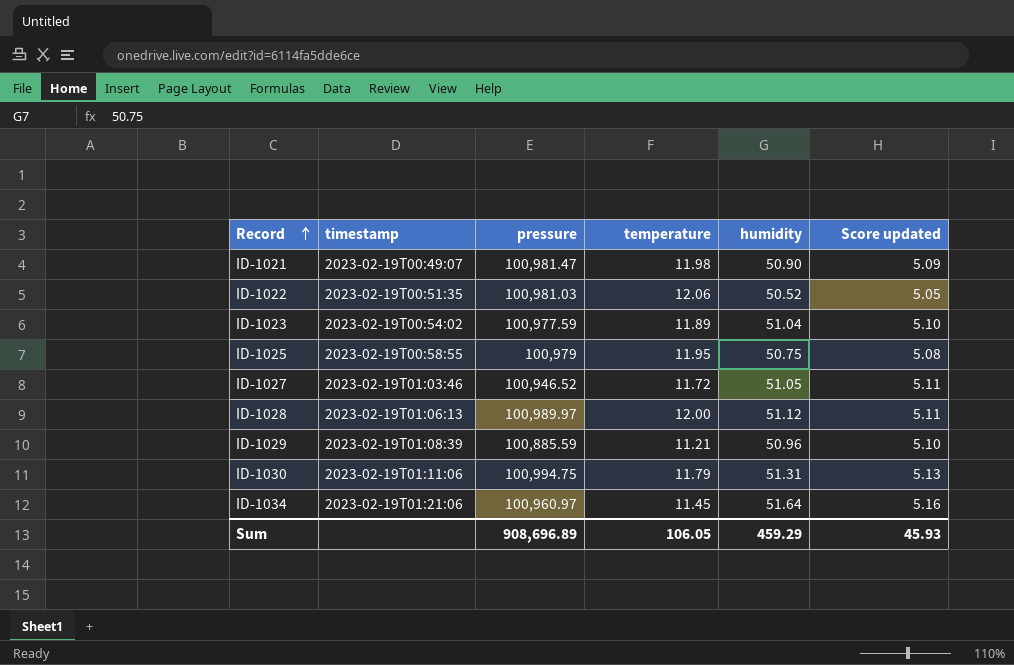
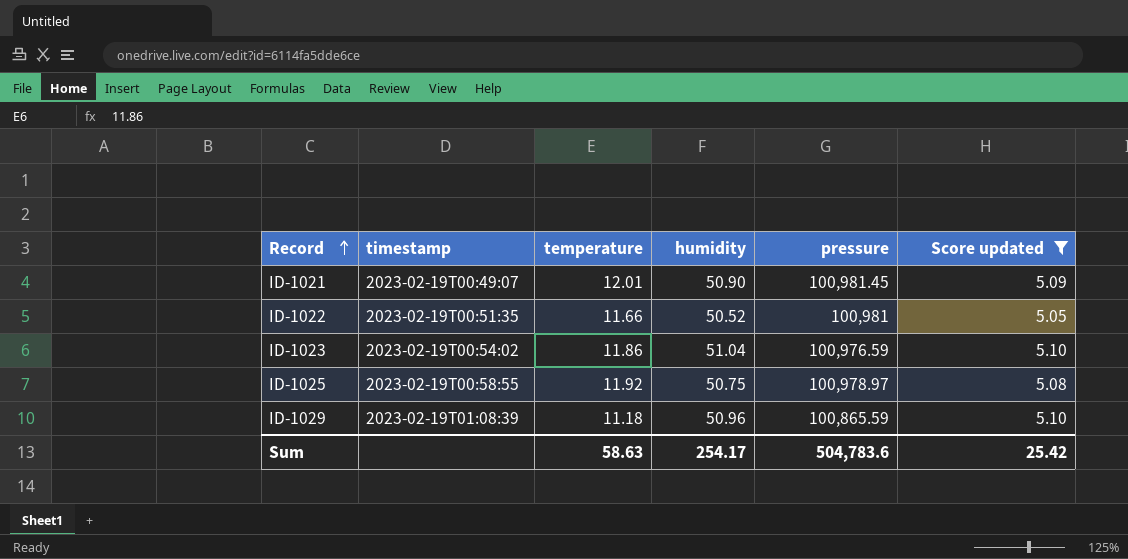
filter: none -> Score updated <= 5.10
column pressure | position: 3 -> 5
ID-1021 | temperature: 11.98 -> 12.01
ID-1021 | pressure: 100,981.47 -> 100,981.45
ID-1022 | temperature: 12.06 -> 11.66
ID-1022 | pressure: 100,981.03 -> 100,981
ID-1023 | temperature: 11.89 -> 11.86
ID-1023 | pressure: 100,977.59 -> 100,976.59
ID-1025 | temperature: 11.95 -> 11.92
ID-1025 | pressure: 100,979 -> 100,978.97
ID-1029 | temperature: 11.21 -> 11.18
ID-1029 | pressure: 100,885.59 -> 100,865.59
Sum | temperature: 106.05 -> 58.63
Sum | humidity: 459.29 -> 254.17
Sum | pressure: 908,696.89 -> 504,783.6
Sum | Score updated: 45.93 -> 25.42

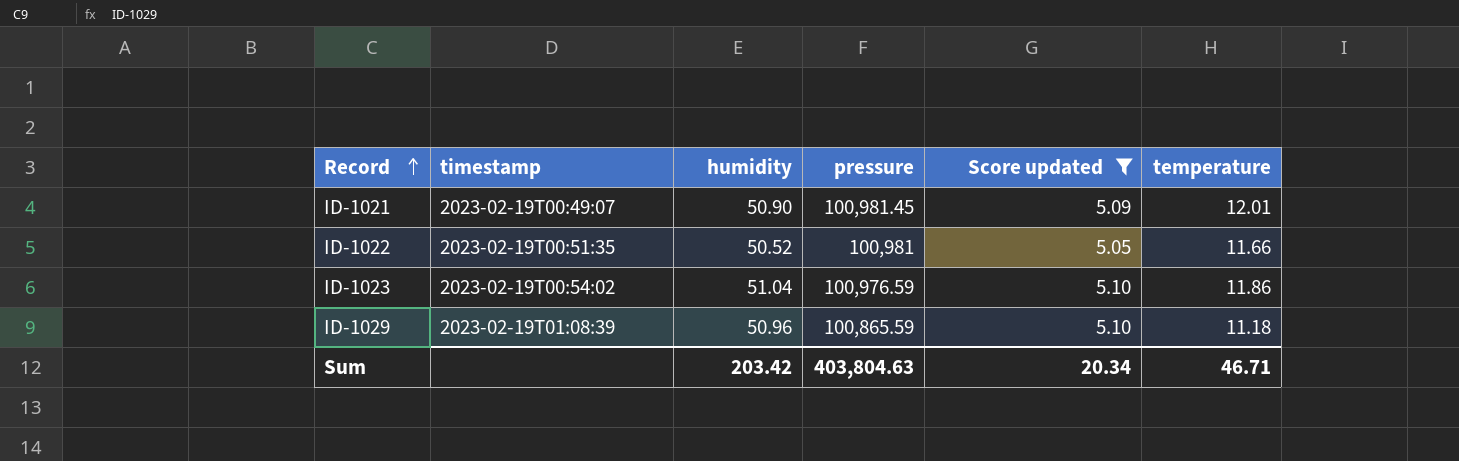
column temperature | position: 3 -> 6
row ID-1025: 2023-02-19T00:58:55 | 11.92 | 50.75 | 100,978.97 | 5.08 -> none
Sum | humidity: 254.17 -> 203.42
Sum | pressure: 504,783.6 -> 403,804.63
Sum | Score updated: 25.42 -> 20.34
Sum | temperature: 58.63 -> 46.71

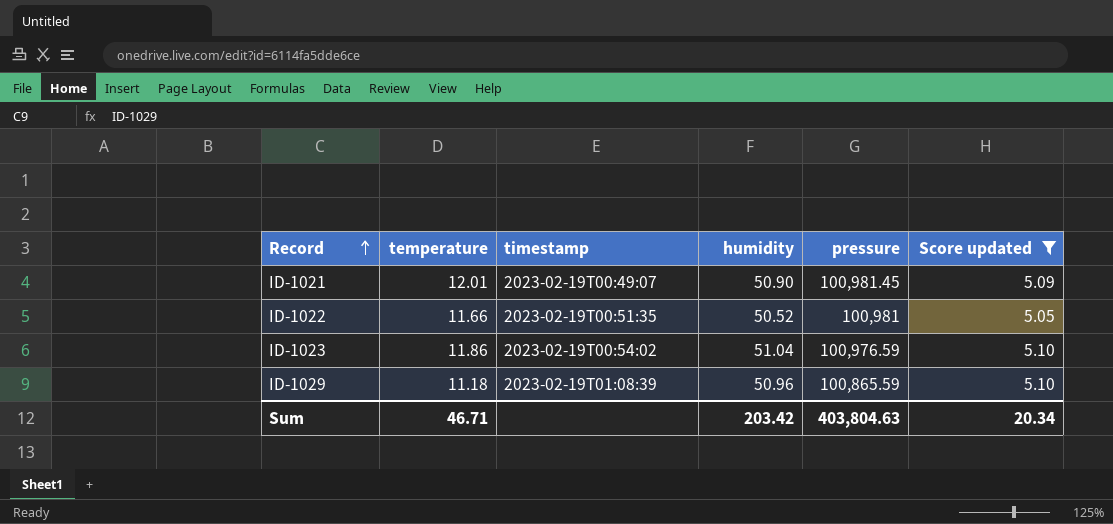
column temperature | position: 6 -> 2

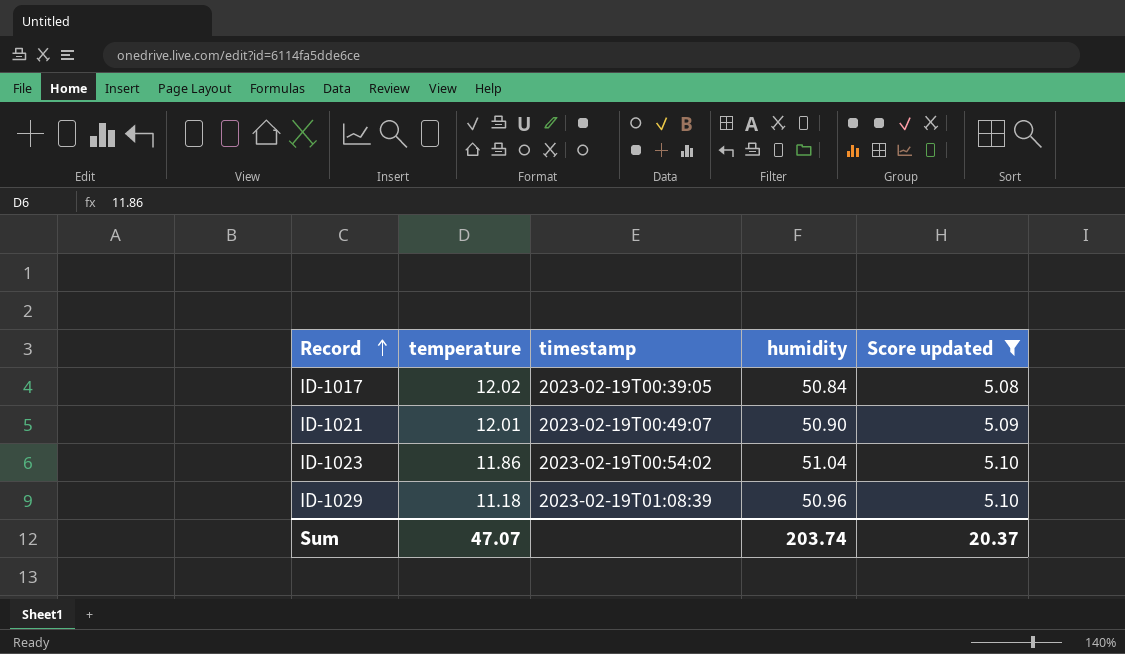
column pressure | position: 5 -> none
row ID-1022: 11.66 | 2023-02-19T00:51:35 | 50.52 | 100,981 | 5.05 -> none
row ID-1017: none -> 12.02 | 2023-02-19T00:39:05 | 50.84 | 5.08
Sum | temperature: 46.71 -> 47.07
Sum | humidity: 203.42 -> 203.74
Sum | Score updated: 20.34 -> 20.37

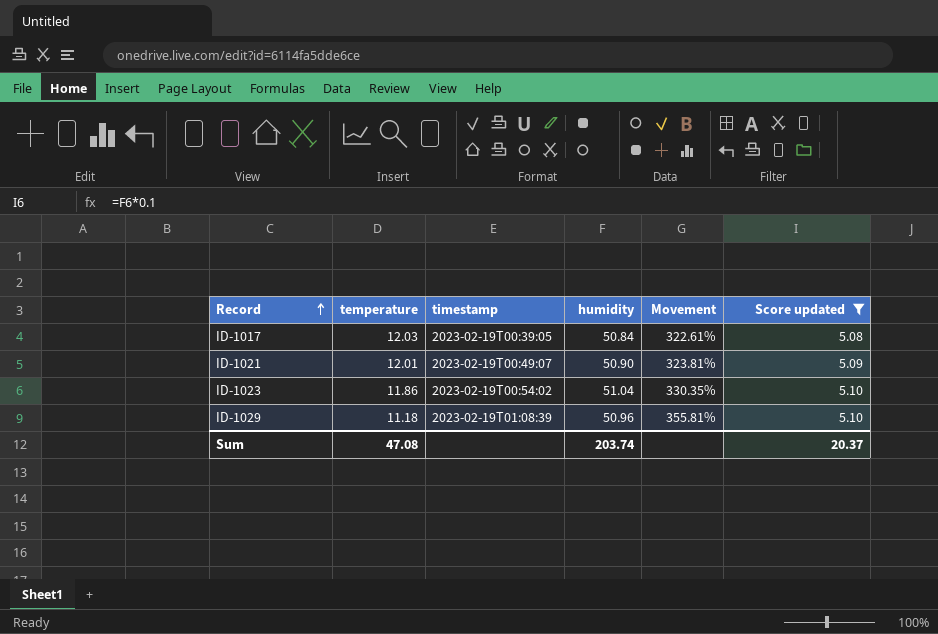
column Movement | formula: none -> ([humidity] - [temperature]) / [temperature]
ID-1017 | temperature: 12.02 -> 12.03
Sum | temperature: 47.07 -> 47.08

